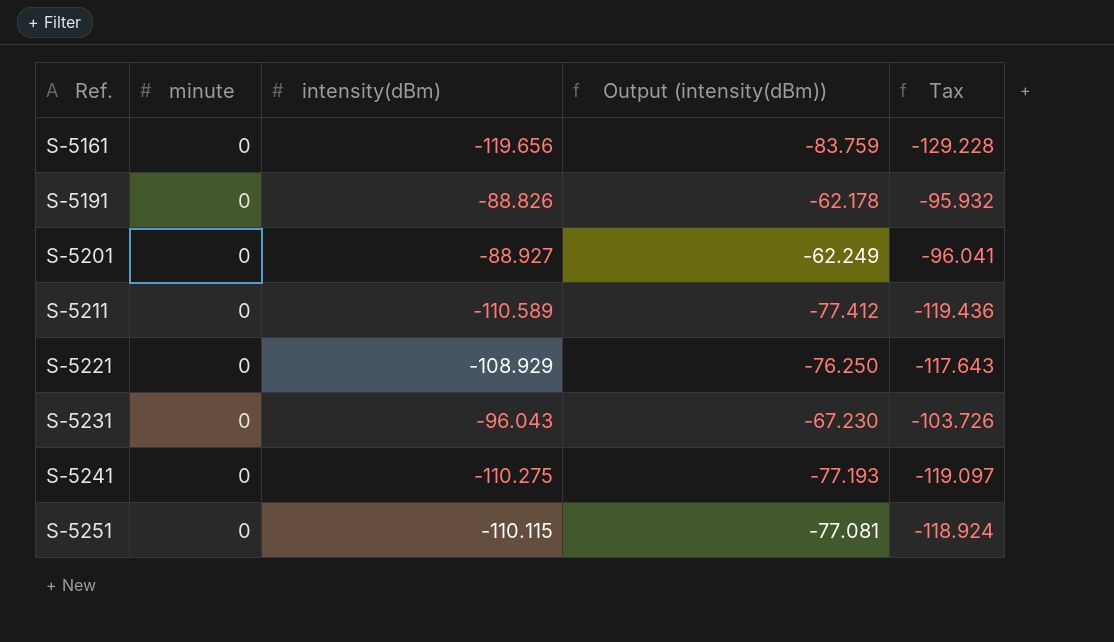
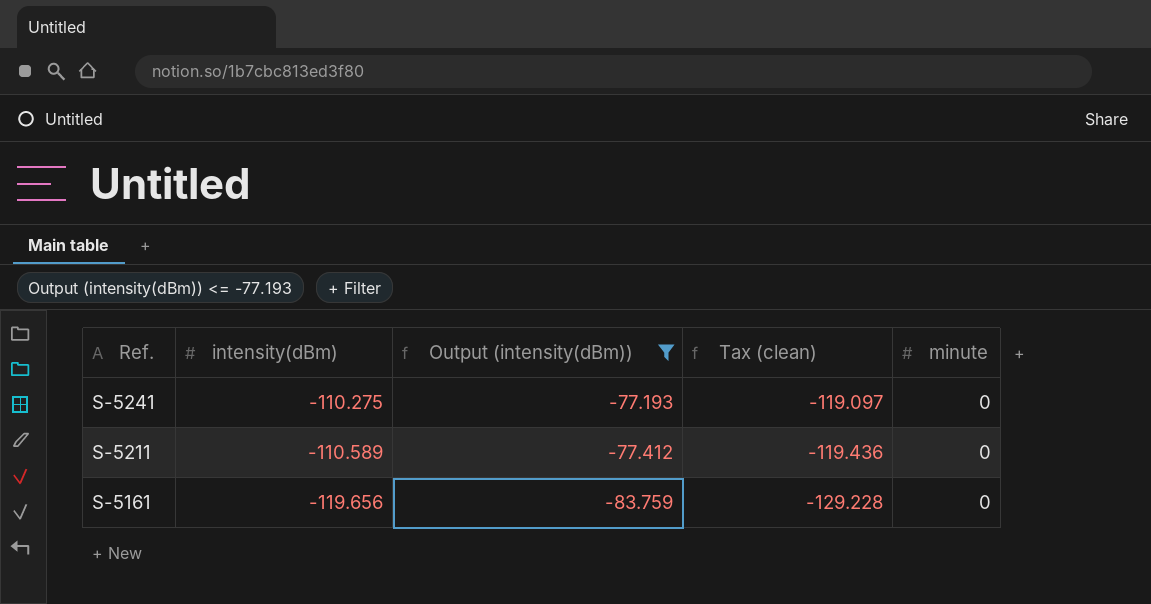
filter: none -> Output (intensity(dBm)) <= -77.193
row order: Ref. ascending -> Ref. descending
column name: Tax -> Tax (clean)
column minute | position: 2 -> 5

